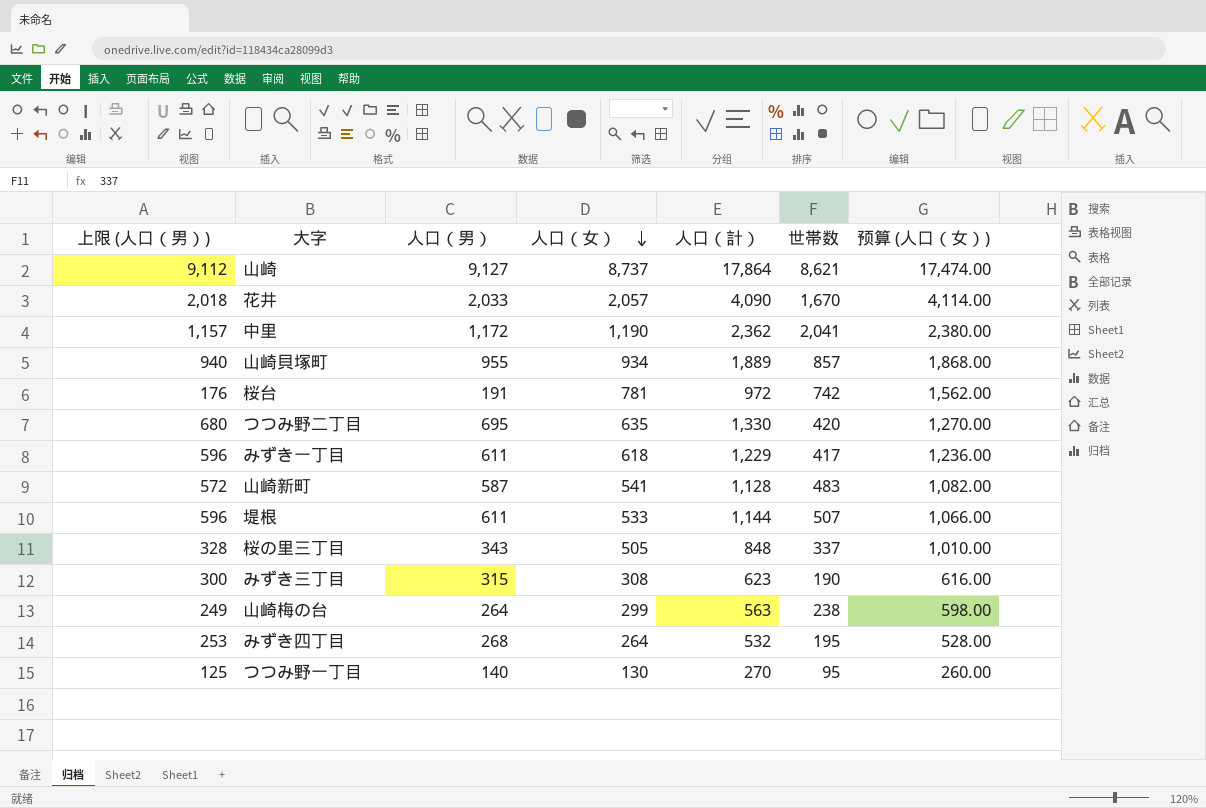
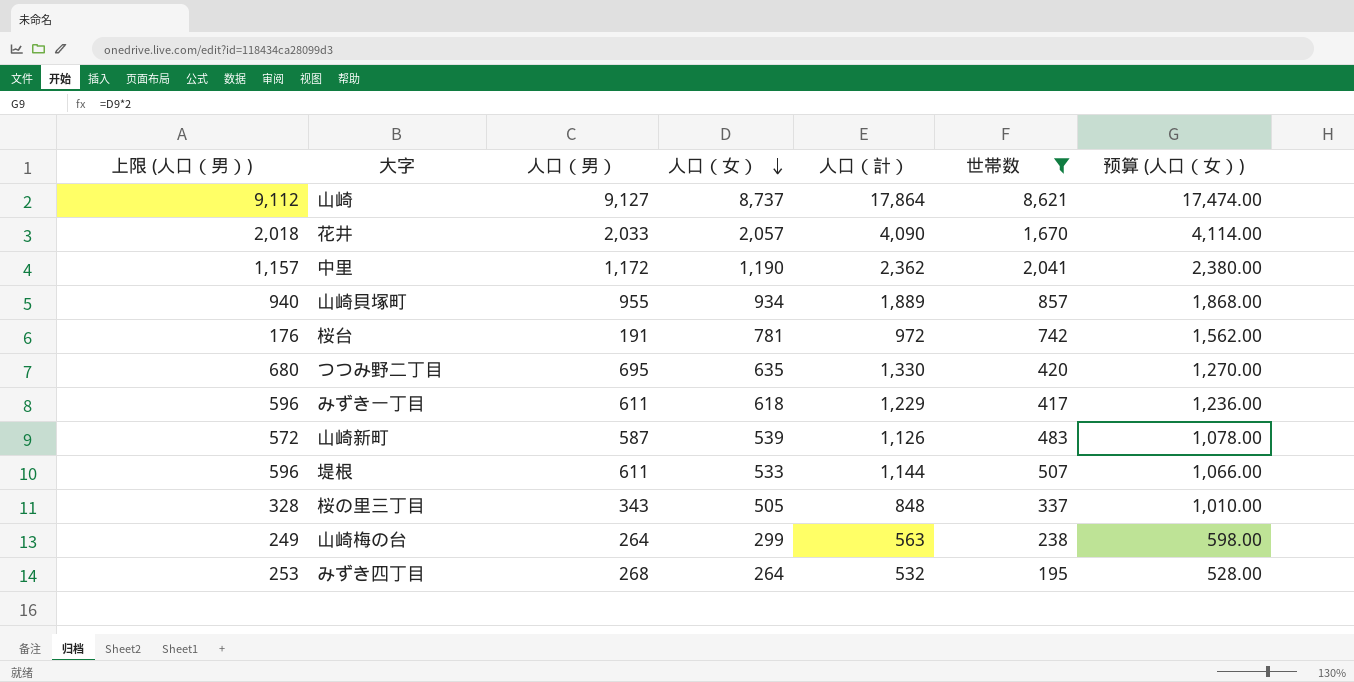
filter: none -> 世帯数 >= 195
山崎新町 | 人口（女）: 541 -> 539
山崎新町 | 人口（計）: 1,128 -> 1,126
山崎新町 | 预算 (人口（女）): 1,082.00 -> 1,078.00

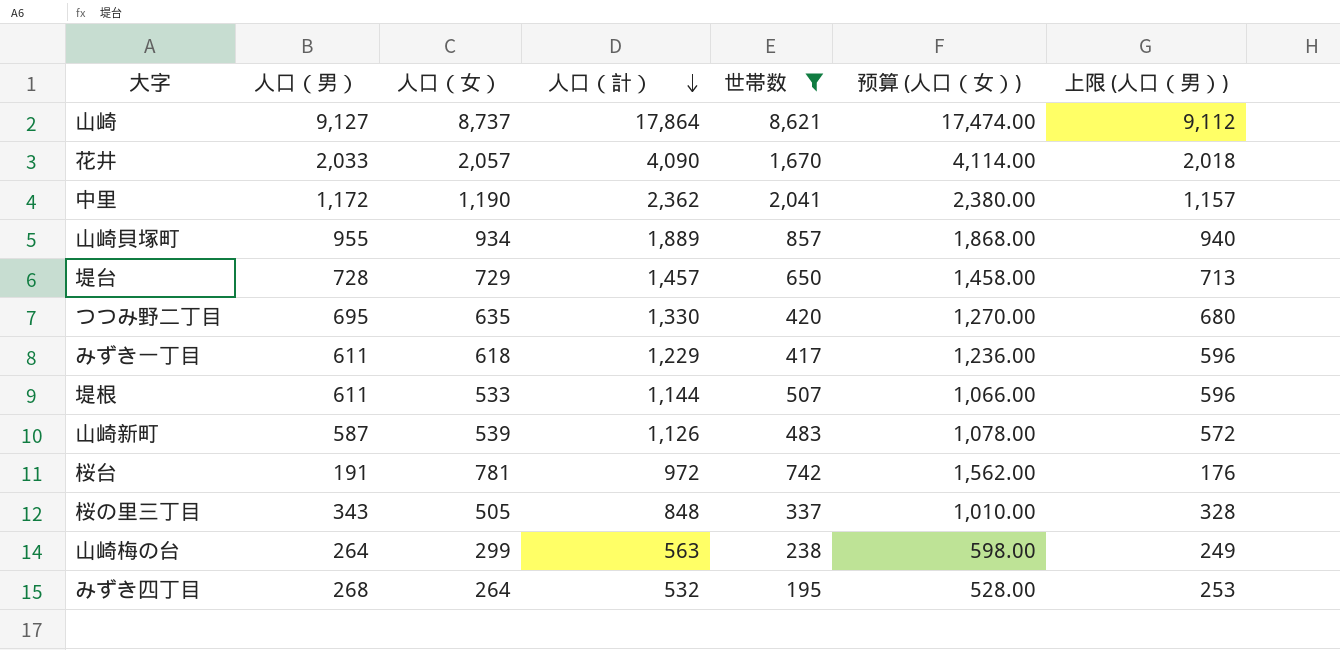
row order: 人口（女） descending -> 人口（計） descending
column 上限 (人口（男）) | position: 1 -> 7
row 堤台: none -> 728 | 729 | 1,457 | 650 | 1,458.00 | 713

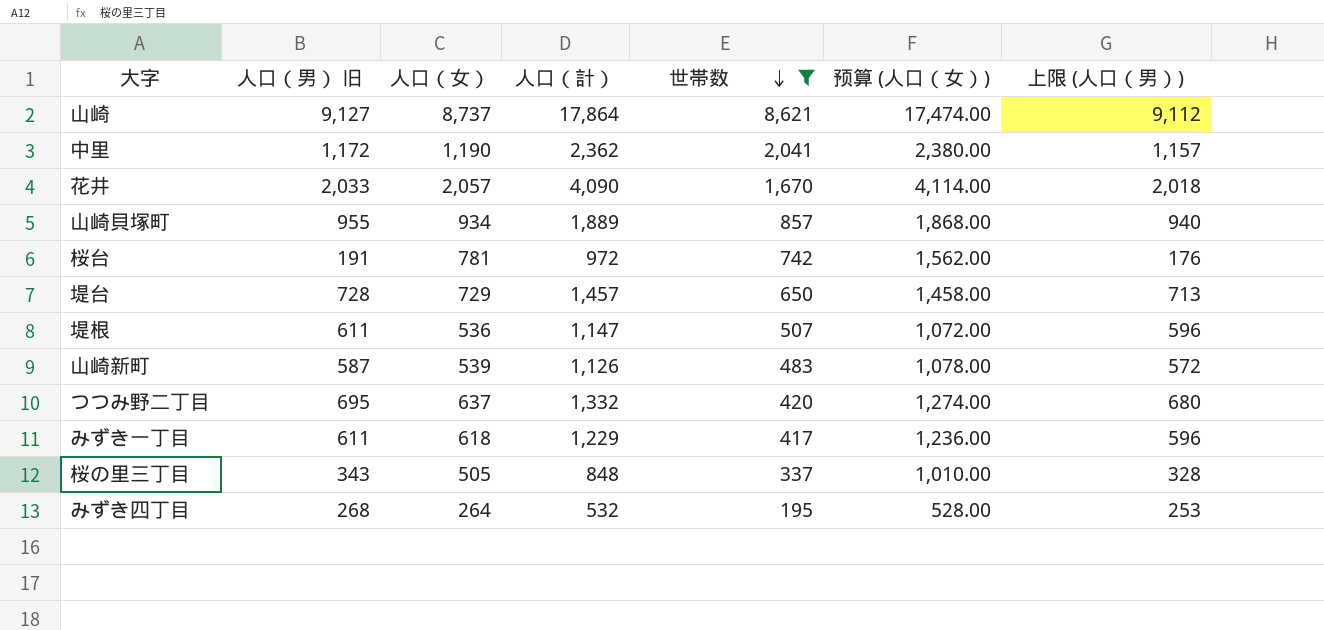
row order: 人口（計） descending -> 世帯数 descending
column name: 人口（男） -> 人口（男） 旧
row 山崎梅の台: 264 | 299 | 563 | 238 | 598.00 | 249 -> none
堤根 | 人口（女）: 533 -> 536
堤根 | 人口（計）: 1,144 -> 1,147
堤根 | 预算 (人口（女）): 1,066.00 -> 1,072.00
つつみ野二丁目 | 人口（女）: 635 -> 637
つつみ野二丁目 | 人口（計）: 1,330 -> 1,332
つつみ野二丁目 | 预算 (人口（女）): 1,270.00 -> 1,274.00

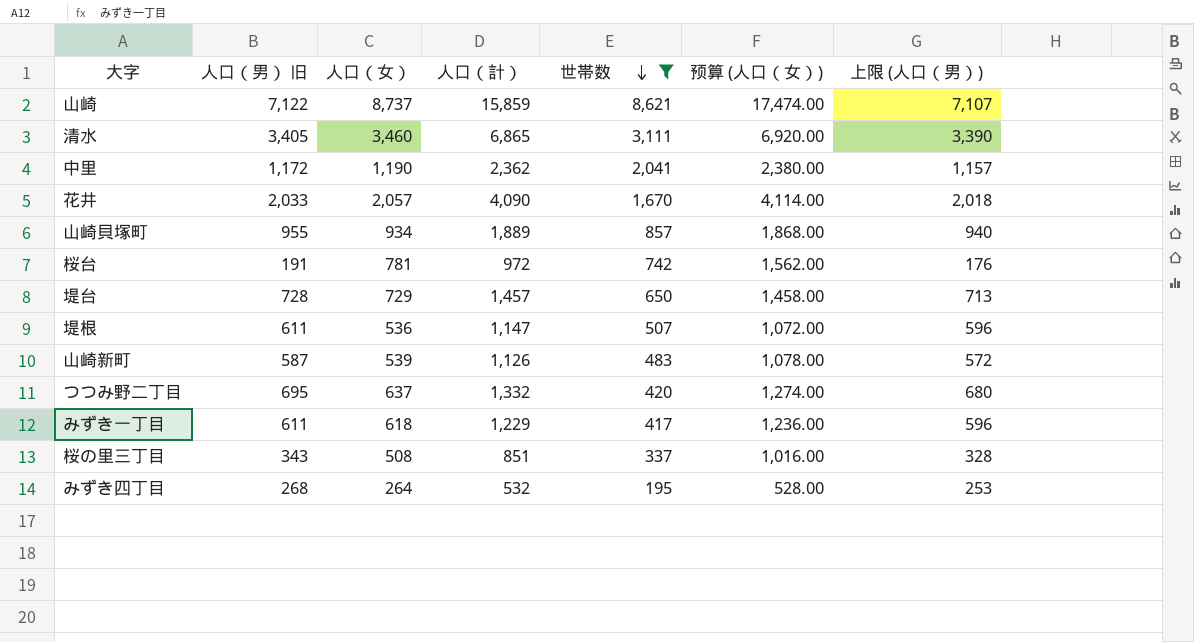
山崎 | 人口（男） 旧: 9,127 -> 7,122
山崎 | 人口（計）: 17,864 -> 15,859
山崎 | 上限 (人口（男）): 9,112 -> 7,107
row 清水: none -> 3,405 | 3,460 | 6,865 | 3,111 | 6,920.00 | 3,390
桜の里三丁目 | 人口（女）: 505 -> 508
桜の里三丁目 | 人口（計）: 848 -> 851
桜の里三丁目 | 预算 (人口（女）): 1,010.00 -> 1,016.00

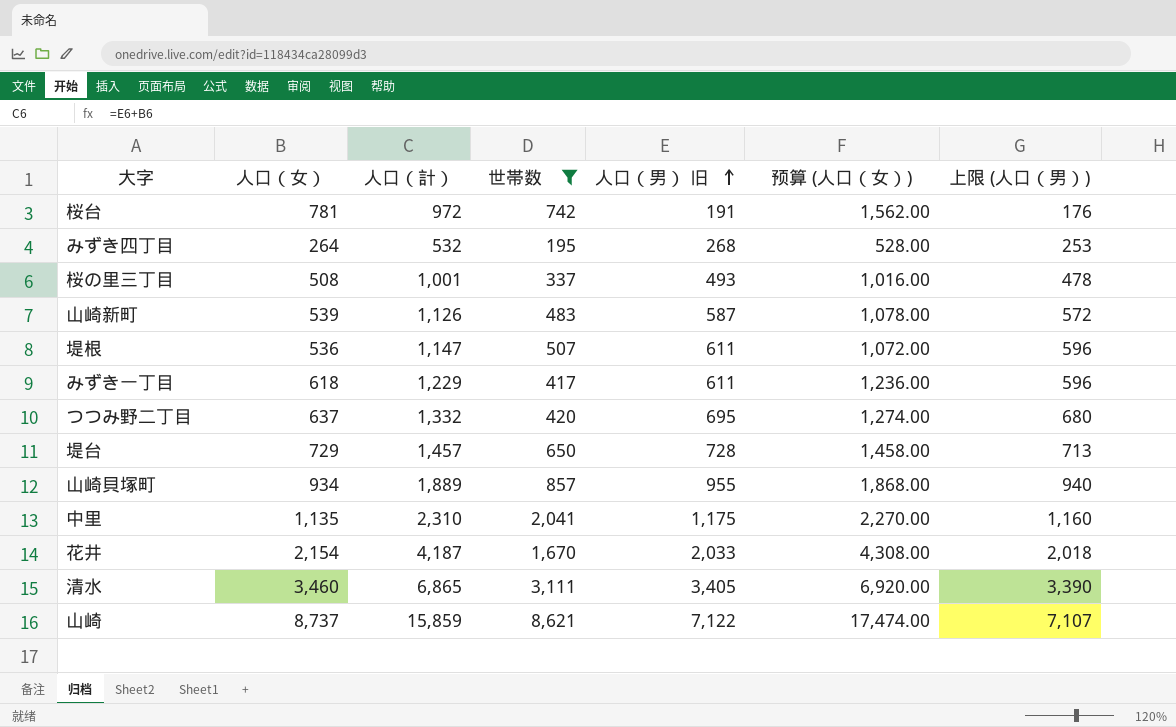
row order: 世帯数 descending -> 人口（男） 旧 ascending
column 人口（男） 旧 | position: 2 -> 5
桜の里三丁目 | 人口（計）: 851 -> 1,001
桜の里三丁目 | 人口（男） 旧: 343 -> 493
桜の里三丁目 | 上限 (人口（男）): 328 -> 478
中里 | 人口（女）: 1,190 -> 1,135
中里 | 人口（計）: 2,362 -> 2,310
中里 | 人口（男） 旧: 1,172 -> 1,175
中里 | 预算 (人口（女）): 2,380.00 -> 2,270.00
中里 | 上限 (人口（男）): 1,157 -> 1,160
花井 | 人口（女）: 2,057 -> 2,154
花井 | 人口（計）: 4,090 -> 4,187
花井 | 预算 (人口（女）): 4,114.00 -> 4,308.00

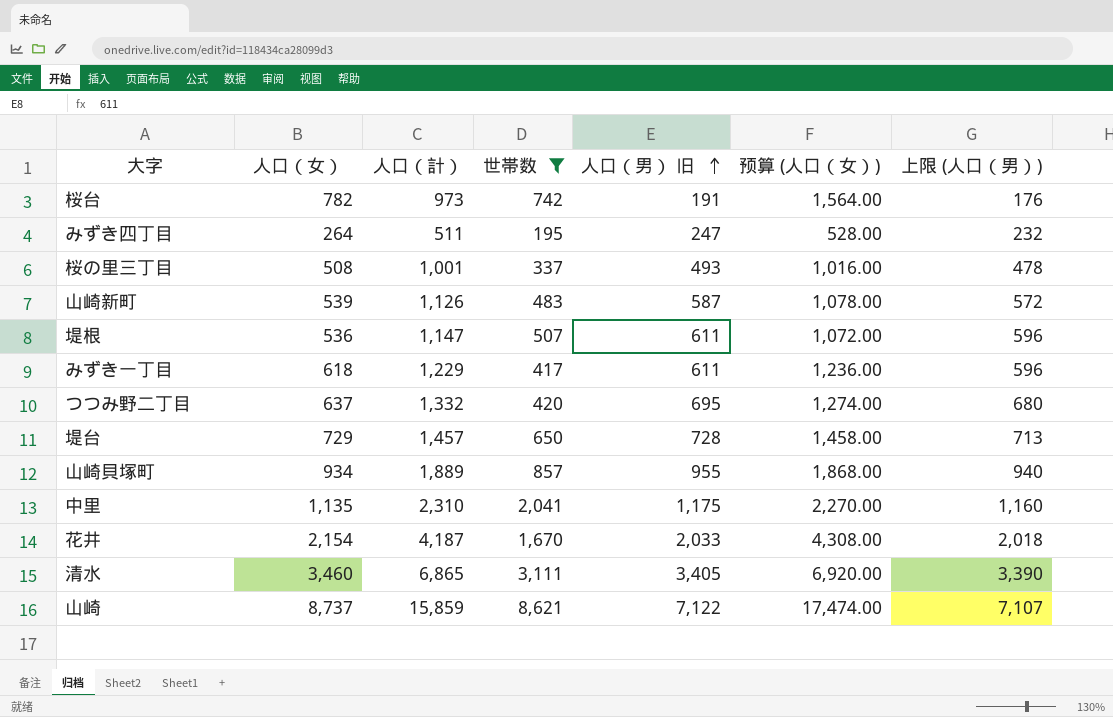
桜台 | 人口（女）: 781 -> 782
桜台 | 人口（計）: 972 -> 973
桜台 | 预算 (人口（女）): 1,562.00 -> 1,564.00
みずき四丁目 | 人口（計）: 532 -> 511
みずき四丁目 | 人口（男） 旧: 268 -> 247
みずき四丁目 | 上限 (人口（男）): 253 -> 232

